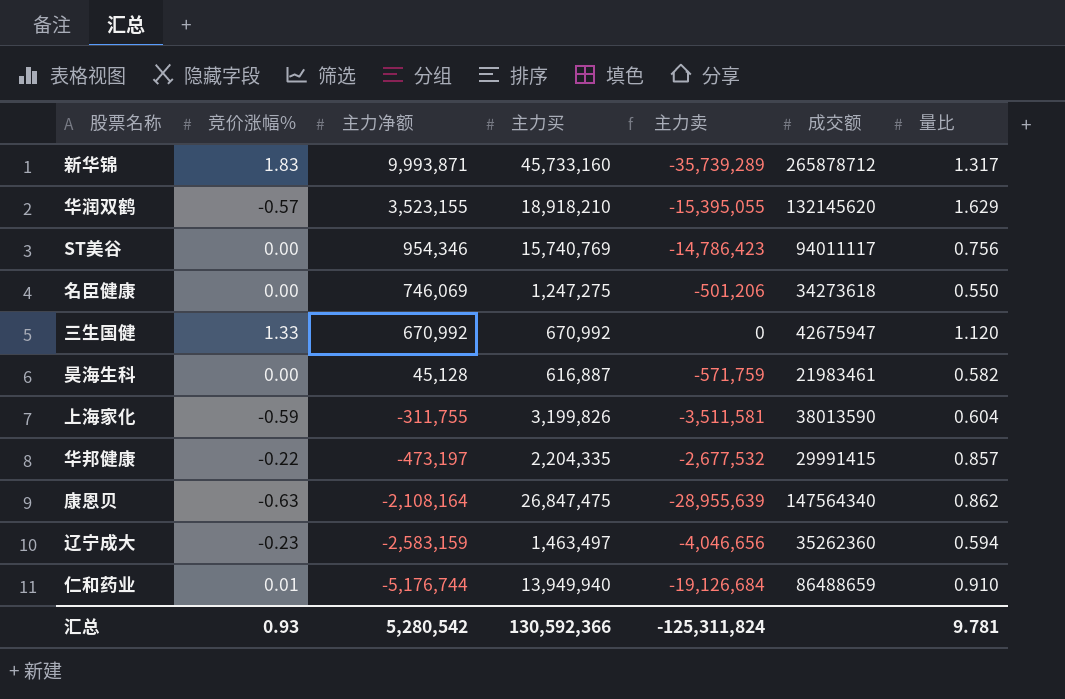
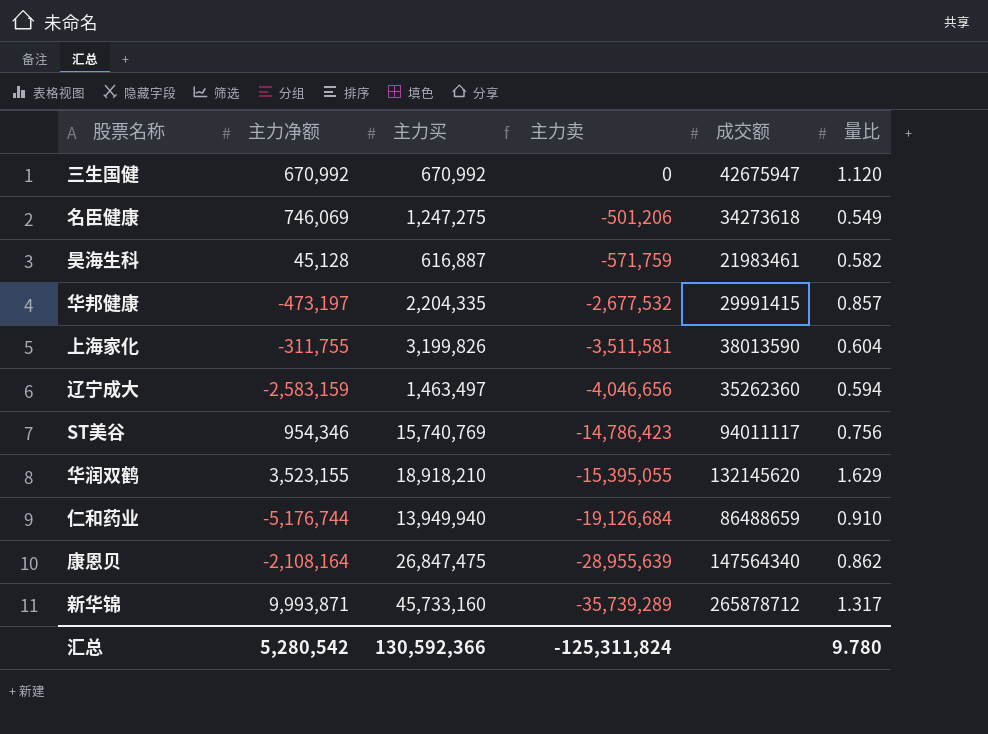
row order: 主力净额 descending -> 主力卖 descending
column 竞价涨幅% | position: 2 -> none
名臣健康 | 量比: 0.550 -> 0.549
汇总 | 量比: 9.781 -> 9.780

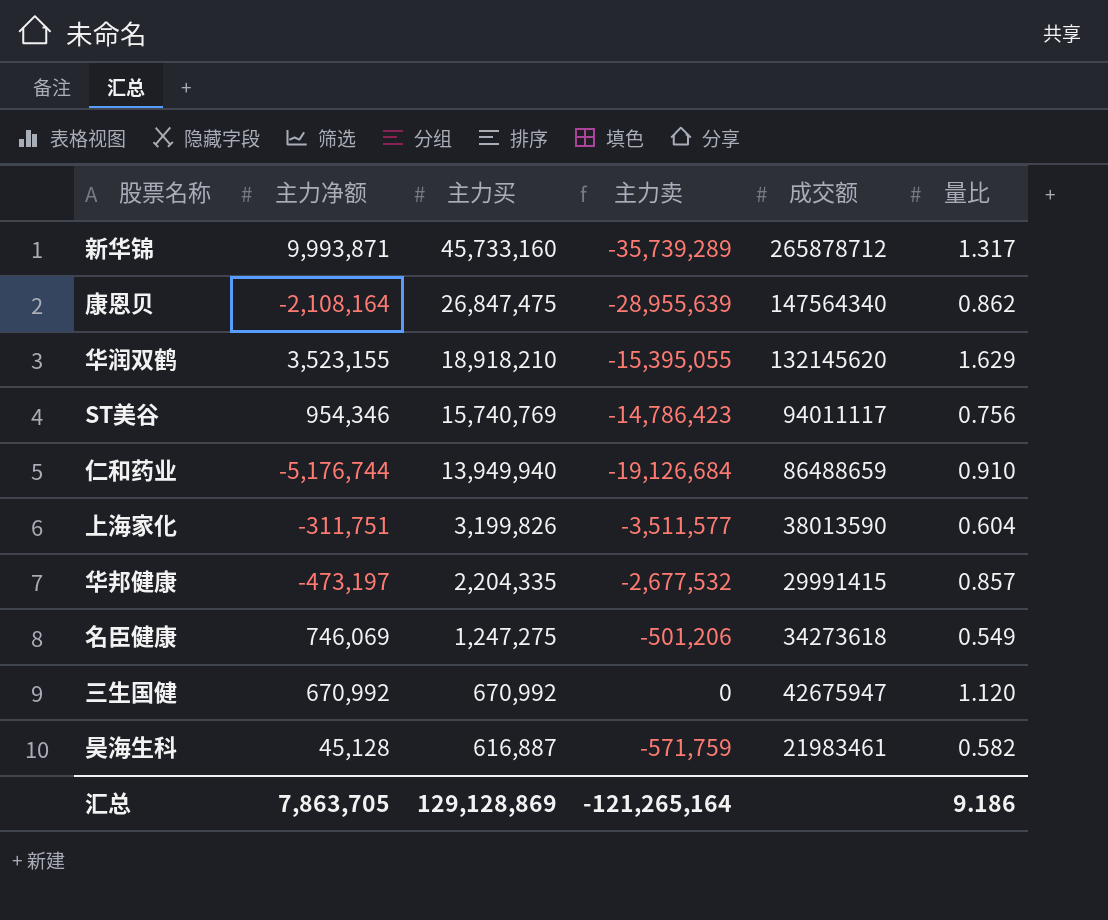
row order: 主力卖 descending -> 主力买 descending
row 辽宁成大: -2,583,159 | 1,463,497 | -4,046,656 | 35262360 | 0.594 -> none
上海家化 | 主力净额: -311,755 -> -311,751
上海家化 | 主力卖: -3,511,581 -> -3,511,577
汇总 | 主力净额: 5,280,542 -> 7,863,705
汇总 | 主力买: 130,592,366 -> 129,128,869
汇总 | 主力卖: -125,311,824 -> -121,265,164
汇总 | 量比: 9.780 -> 9.186

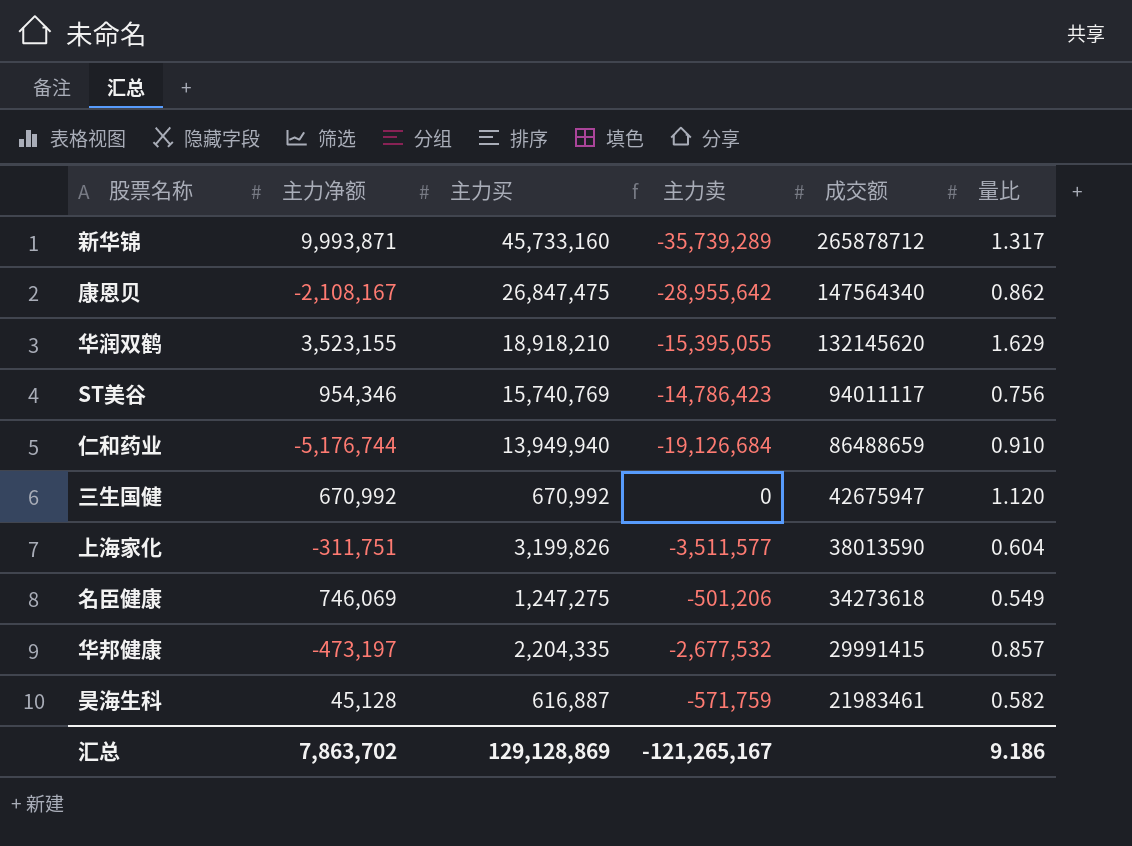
row order: 主力买 descending -> 成交额 descending
康恩贝 | 主力净额: -2,108,164 -> -2,108,167
康恩贝 | 主力卖: -28,955,639 -> -28,955,642
汇总 | 主力净额: 7,863,705 -> 7,863,702
汇总 | 主力卖: -121,265,164 -> -121,265,167

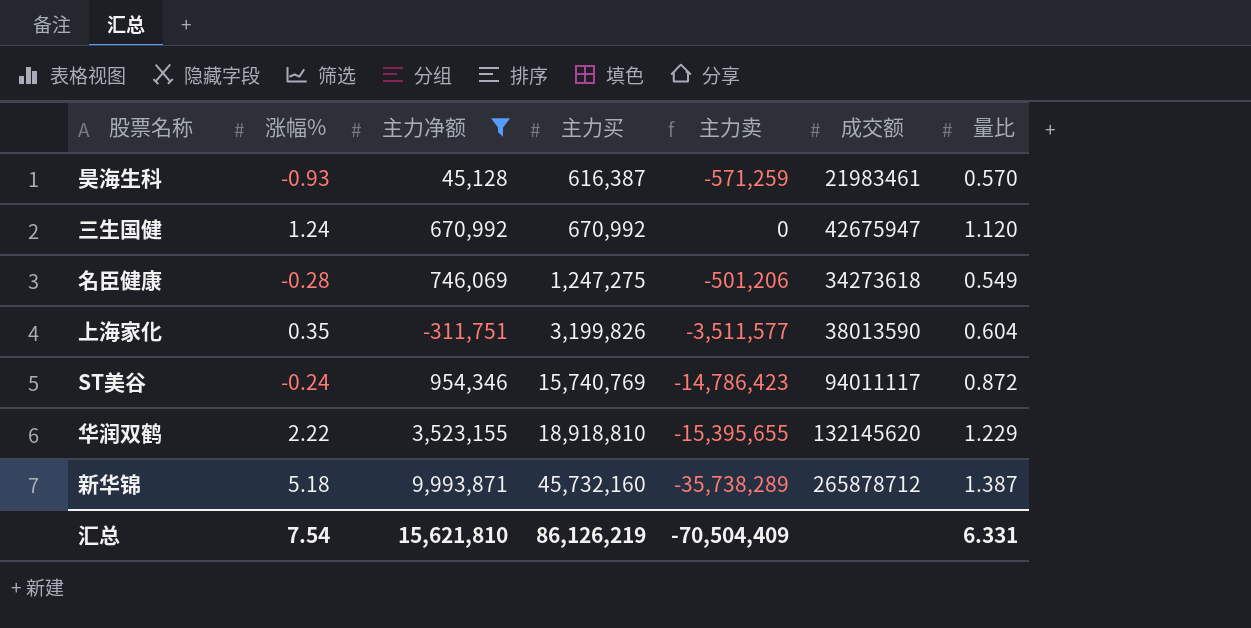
filter: none -> 主力净额 >= -311,751
row order: 成交额 descending -> 主力买 ascending
column 涨幅% | position: none -> 2
昊海生科 | 主力买: 616,887 -> 616,387
昊海生科 | 主力卖: -571,759 -> -571,259
昊海生科 | 量比: 0.582 -> 0.570
ST美谷 | 量比: 0.756 -> 0.872
华润双鹤 | 主力买: 18,918,210 -> 18,918,810
华润双鹤 | 主力卖: -15,395,055 -> -15,395,655
华润双鹤 | 量比: 1.629 -> 1.229
新华锦 | 主力买: 45,733,160 -> 45,732,160
新华锦 | 主力卖: -35,739,289 -> -35,738,289
新华锦 | 量比: 1.317 -> 1.387
汇总 | 主力净额: 7,863,702 -> 15,621,810
汇总 | 主力买: 129,128,869 -> 86,126,219
汇总 | 主力卖: -121,265,167 -> -70,504,409
汇总 | 量比: 9.186 -> 6.331

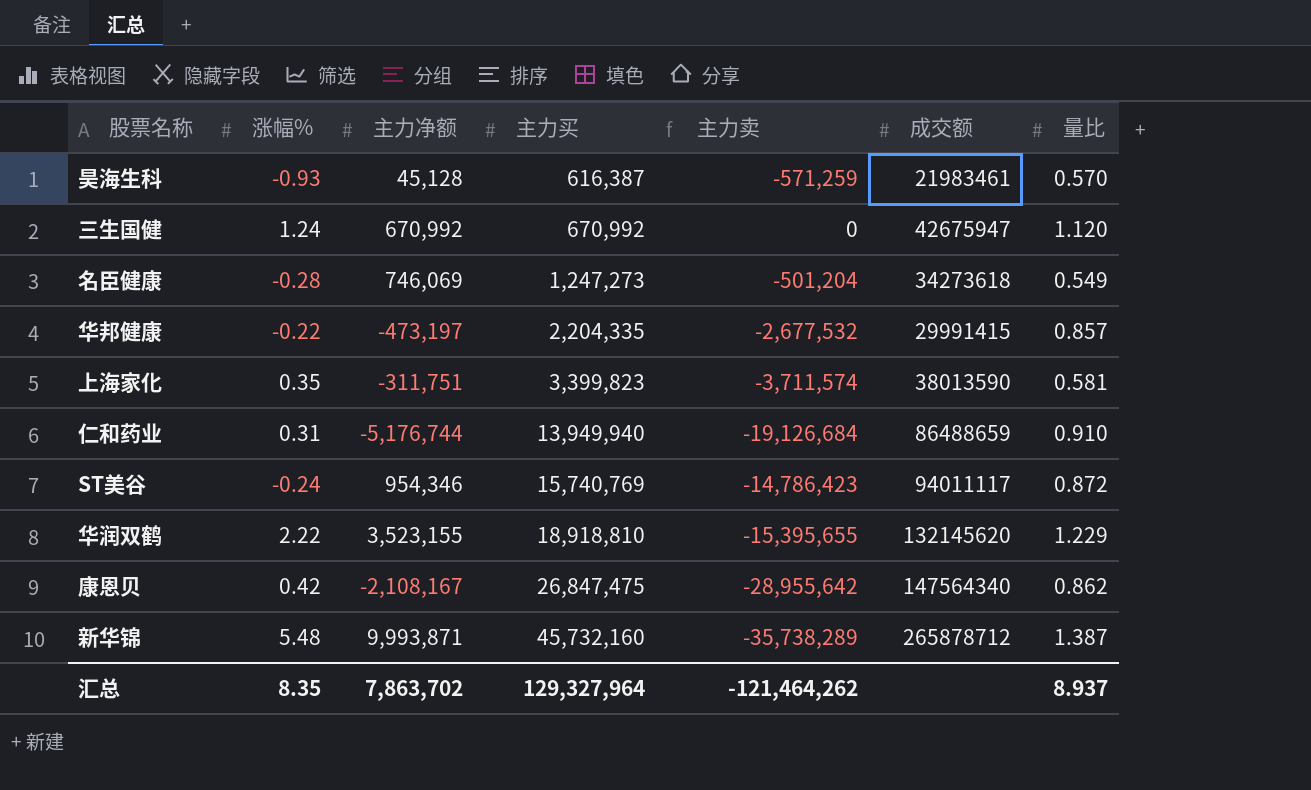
filter: 主力净额 >= -311,751 -> none
名臣健康 | 主力买: 1,247,275 -> 1,247,273
名臣健康 | 主力卖: -501,206 -> -501,204
上海家化 | 主力买: 3,199,826 -> 3,399,823
上海家化 | 主力卖: -3,511,577 -> -3,711,574
上海家化 | 量比: 0.604 -> 0.581
新华锦 | 涨幅%: 5.18 -> 5.48
汇总 | 涨幅%: 7.54 -> 8.35
汇总 | 主力净额: 15,621,810 -> 7,863,702
汇总 | 主力买: 86,126,219 -> 129,327,964
汇总 | 主力卖: -70,504,409 -> -121,464,262
汇总 | 量比: 6.331 -> 8.937

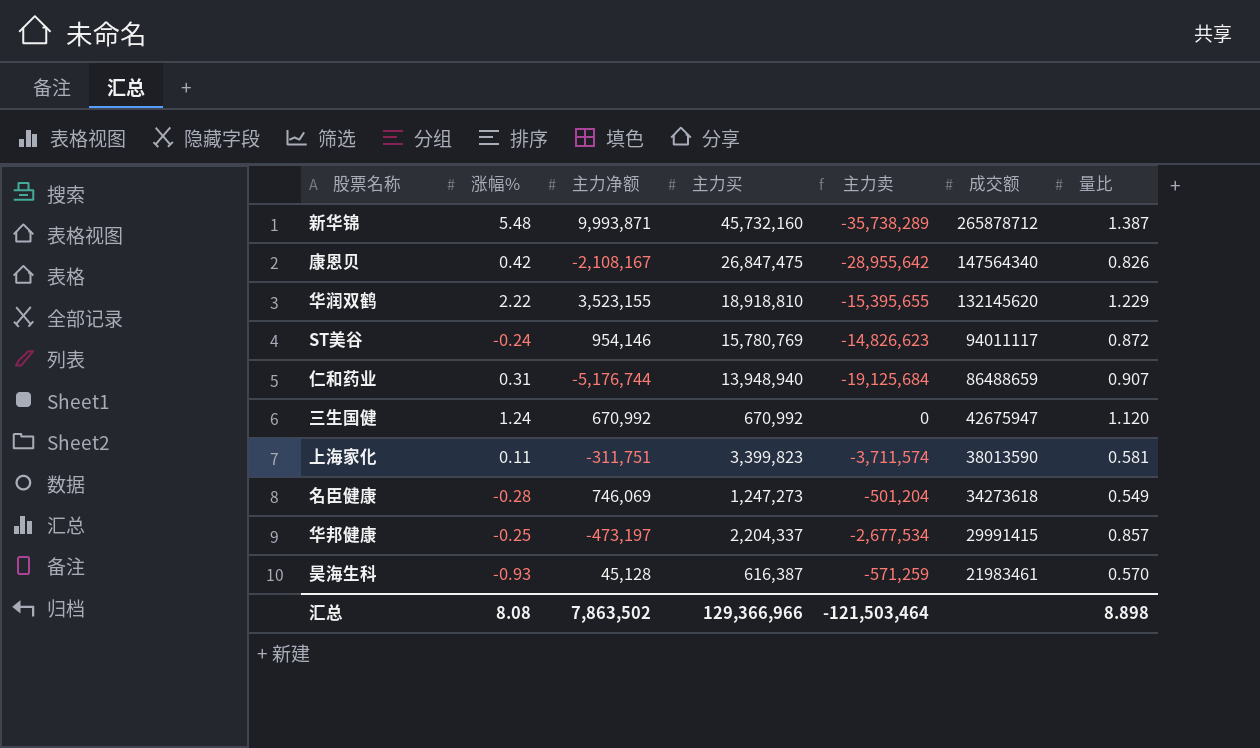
row order: 主力买 ascending -> 成交额 descending
康恩贝 | 量比: 0.862 -> 0.826
ST美谷 | 主力净额: 954,346 -> 954,146
ST美谷 | 主力买: 15,740,769 -> 15,780,769
ST美谷 | 主力卖: -14,786,423 -> -14,826,623
仁和药业 | 主力买: 13,949,940 -> 13,948,940
仁和药业 | 主力卖: -19,126,684 -> -19,125,684
仁和药业 | 量比: 0.910 -> 0.907
上海家化 | 涨幅%: 0.35 -> 0.11
华邦健康 | 涨幅%: -0.22 -> -0.25
华邦健康 | 主力买: 2,204,335 -> 2,204,337
华邦健康 | 主力卖: -2,677,532 -> -2,677,534
汇总 | 涨幅%: 8.35 -> 8.08
汇总 | 主力净额: 7,863,702 -> 7,863,502
汇总 | 主力买: 129,327,964 -> 129,366,966
汇总 | 主力卖: -121,464,262 -> -121,503,464
汇总 | 量比: 8.937 -> 8.898

